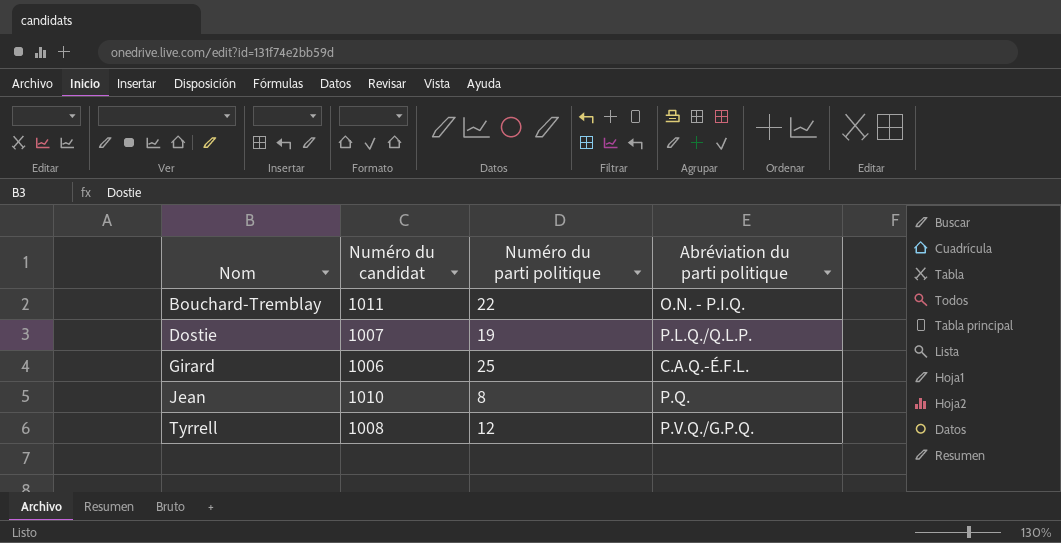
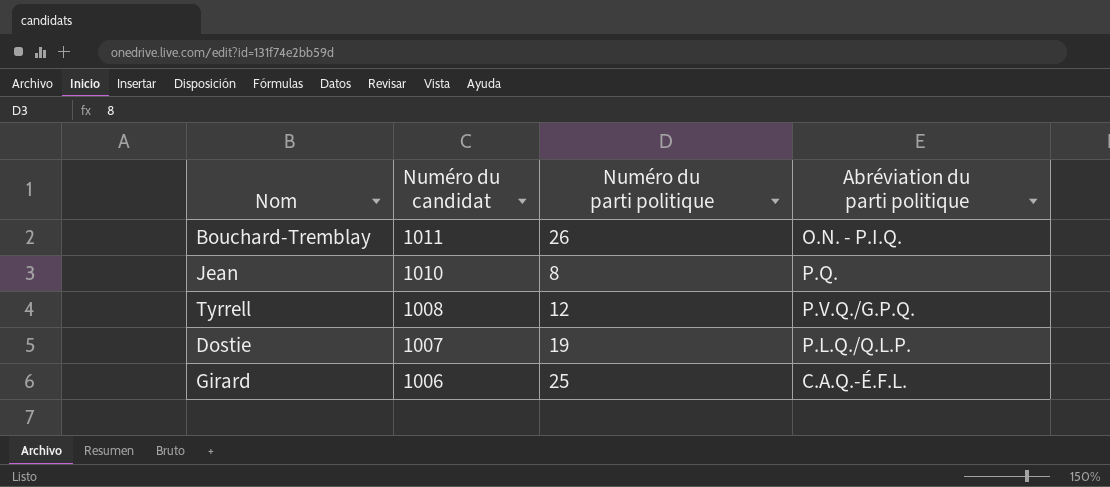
row order: Nom ascending -> Numéro du candidat descending
Bouchard-Tremblay | Numéro du parti politique: 22 -> 26

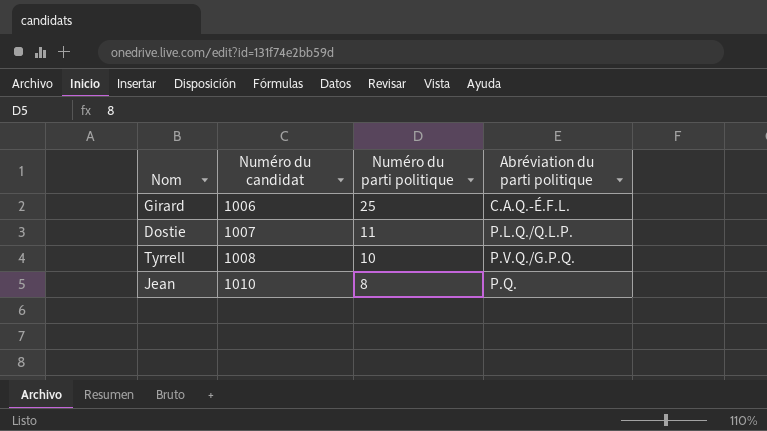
row order: Numéro du candidat descending -> Numéro du candidat ascending
row Bouchard-Tremblay: 1011 | 26 | O.N. - P.I.Q. -> none
Dostie | Numéro du parti politique: 19 -> 11
Tyrrell | Numéro du parti politique: 12 -> 10

